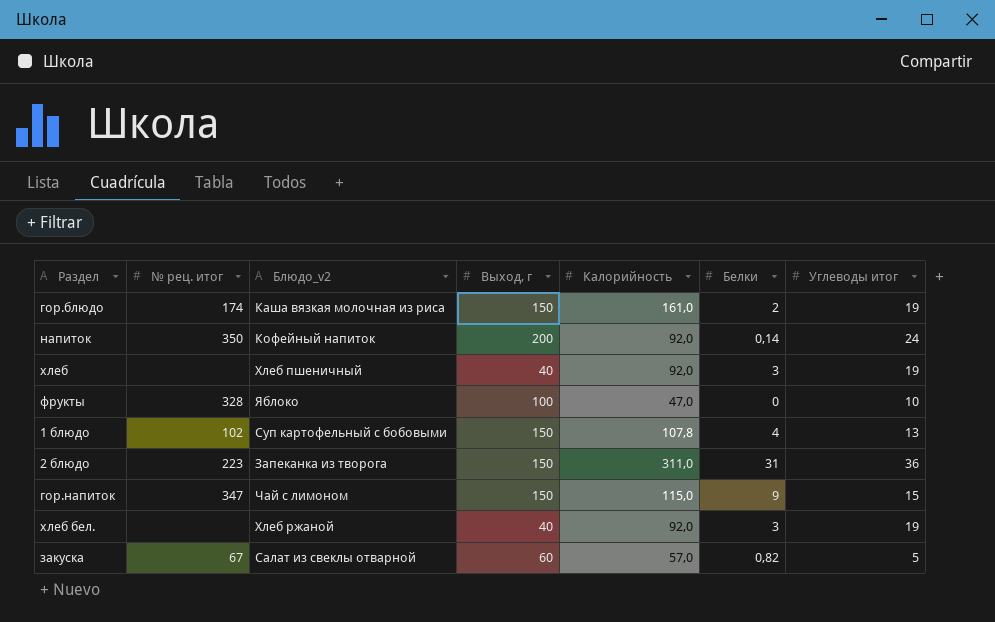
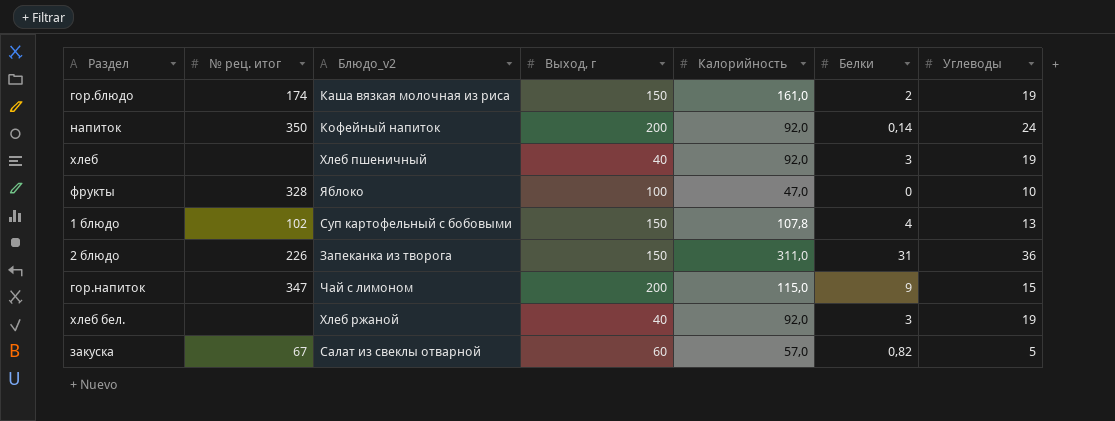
column name: Углеводы итог -> Углеводы
2 блюдо | № рец. итог: 223 -> 226
гор.напиток | Выход, г: 150 -> 200

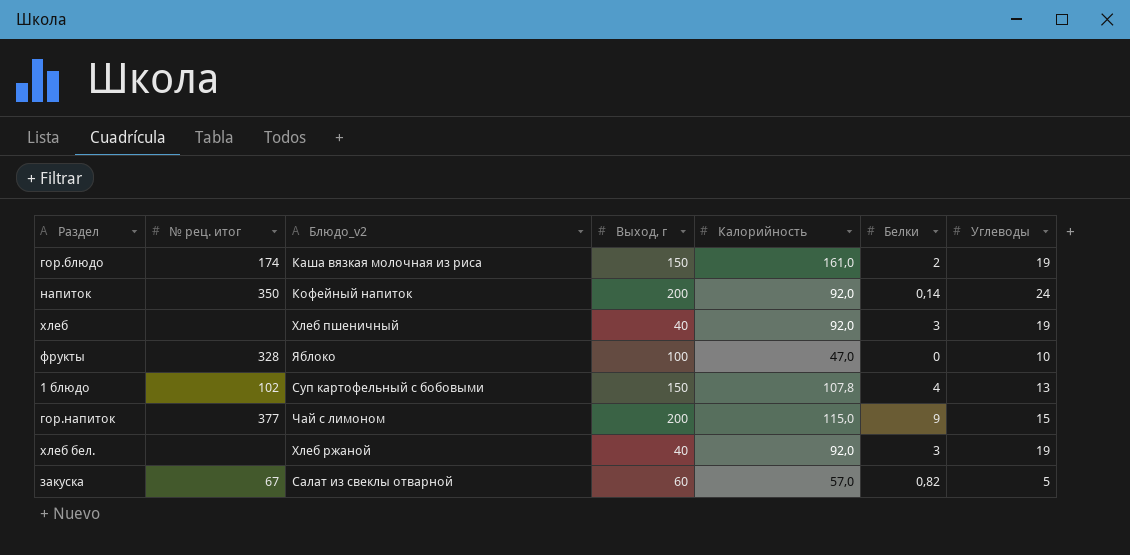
row 2 блюдо: 226 | Запеканка из творога | 150 | 311,0 | 31 | 36 -> none
гор.напиток | № рец. итог: 347 -> 377

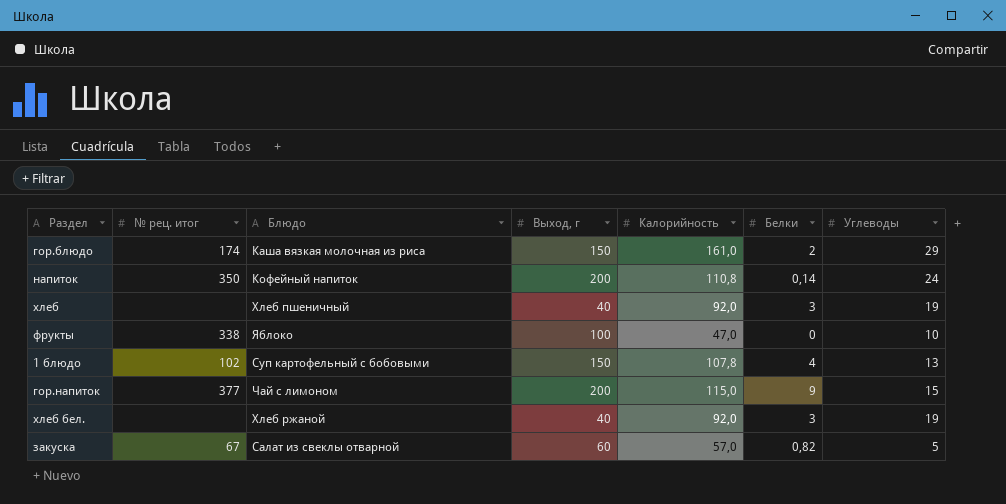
column name: Блюдо_v2 -> Блюдо
гор.блюдо | Углеводы: 19 -> 29
напиток | Калорийность: 92,0 -> 110,8
фрукты | № рец. итог: 328 -> 338

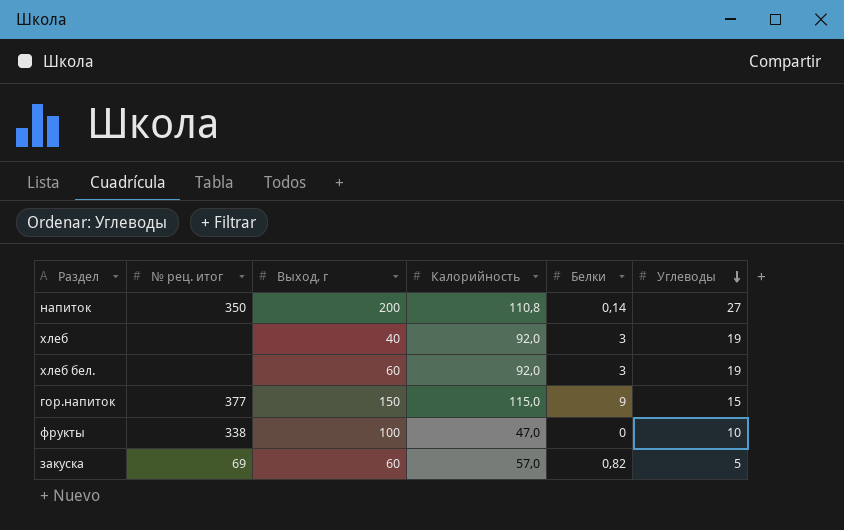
row order: none -> Углеводы descending
column Блюдо | position: 3 -> none
row гор.блюдо: 174 | Каша вязкая молочная из риса | 150 | 161,0 | 2 | 29 -> none
row 1 блюдо: 102 | Суп картофельный с бобовыми | 150 | 107,8 | 4 | 13 -> none
напиток | Углеводы: 24 -> 27
хлеб бел. | Выход, г: 40 -> 60
гор.напиток | Выход, г: 200 -> 150
закуска | № рец. итог: 67 -> 69

